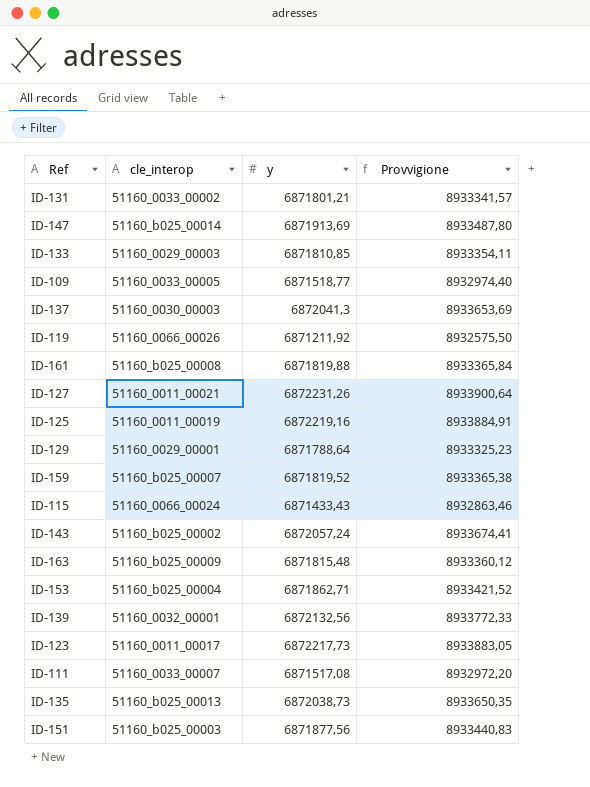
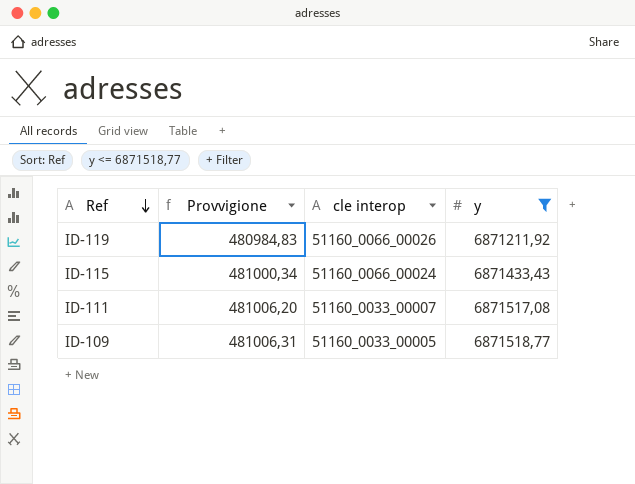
filter: none -> y <= 6871518,77
row order: none -> Ref descending
column Provvigione | formula: [y] * 1,3 -> [y] * 0,07
column Provvigione | position: 4 -> 2
column name: cle_interop -> cle interop

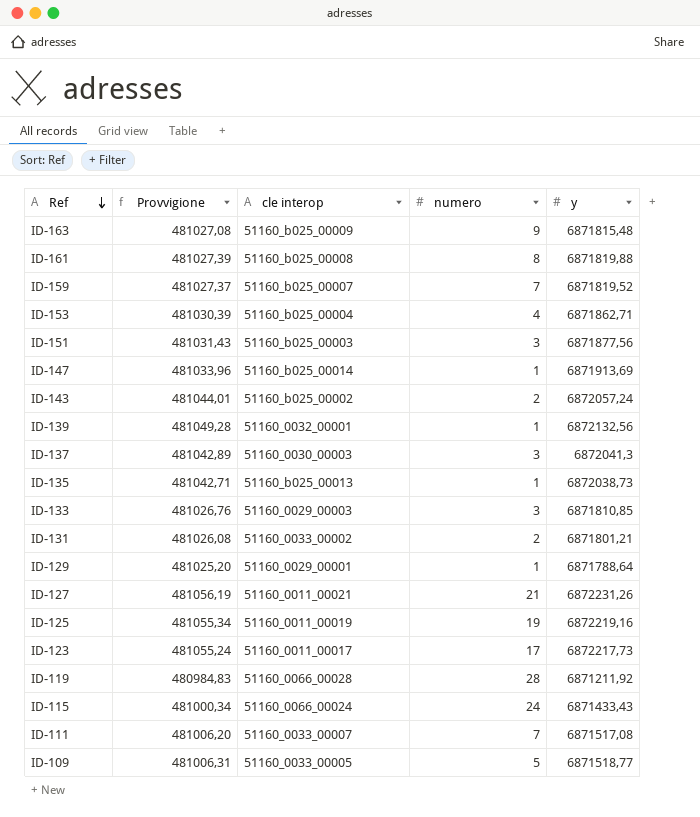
filter: y <= 6871518,77 -> none
column numero | position: none -> 4
ID-119 | cle interop: 51160_0066_00026 -> 51160_0066_00028

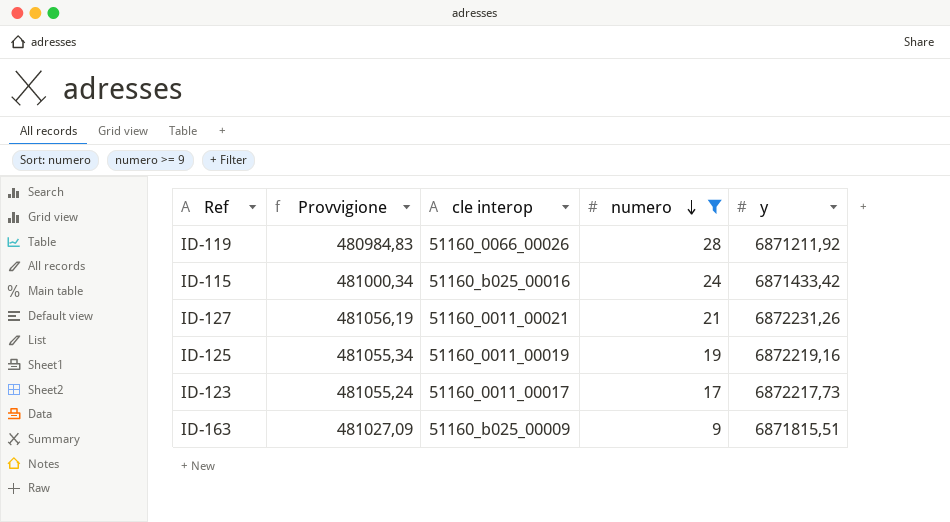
filter: none -> numero >= 9
row order: Ref descending -> numero descending
ID-119 | cle interop: 51160_0066_00028 -> 51160_0066_00026
ID-115 | cle interop: 51160_0066_00024 -> 51160_b025_00016
ID-115 | y: 6871433,43 -> 6871433,42
ID-163 | Provvigione: 481027,08 -> 481027,09
ID-163 | y: 6871815,48 -> 6871815,51

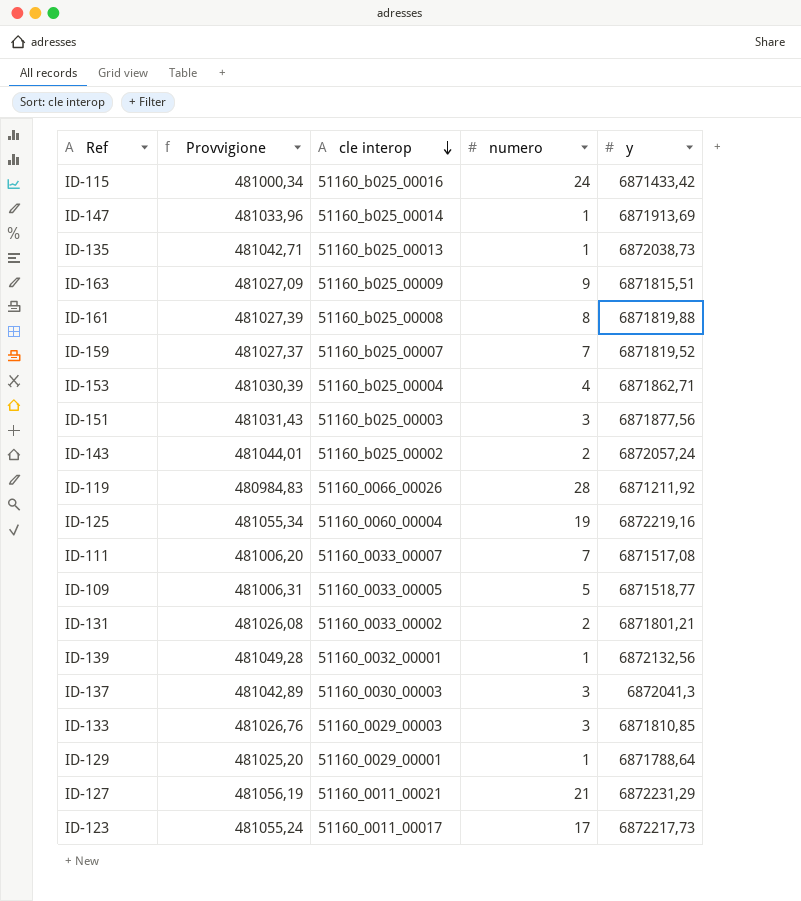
filter: numero >= 9 -> none
row order: numero descending -> cle interop descending
ID-125 | cle interop: 51160_0011_00019 -> 51160_0060_00004
ID-127 | y: 6872231,26 -> 6872231,29

